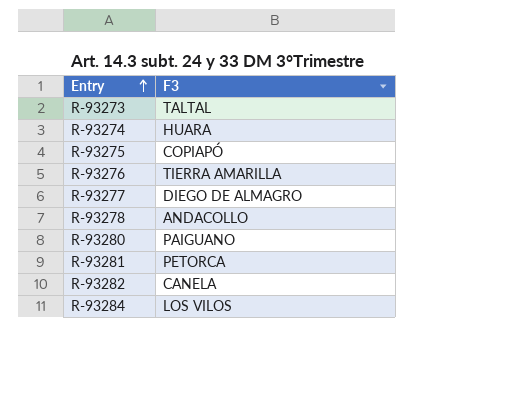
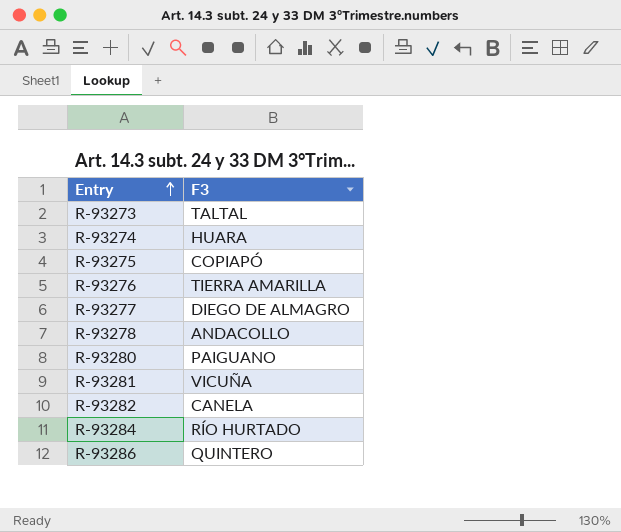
R-93281 | F3: PETORCA -> VICUÑA
R-93284 | F3: LOS VILOS -> RÍO HURTADO
row R-93286: none -> QUINTERO

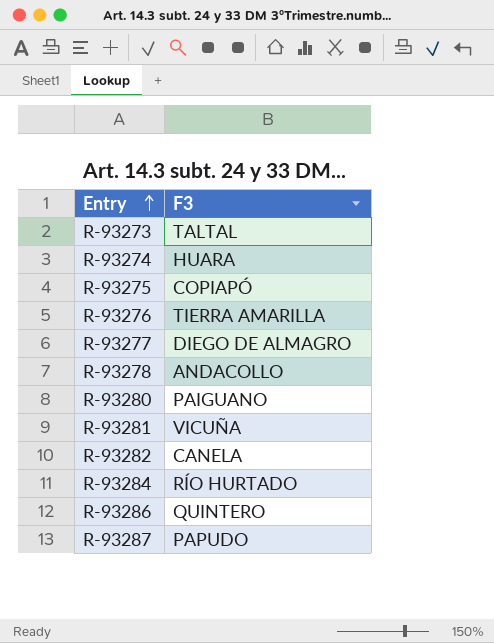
row R-93287: none -> PAPUDO

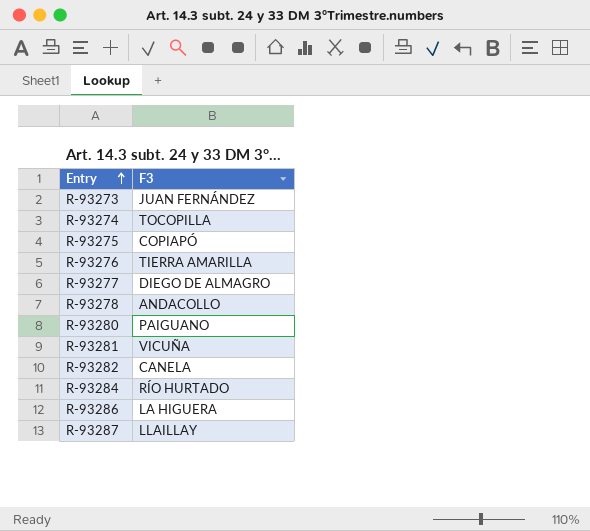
R-93273 | F3: TALTAL -> JUAN FERNÁNDEZ
R-93274 | F3: HUARA -> TOCOPILLA
R-93286 | F3: QUINTERO -> LA HIGUERA
R-93287 | F3: PAPUDO -> LLAILLAY

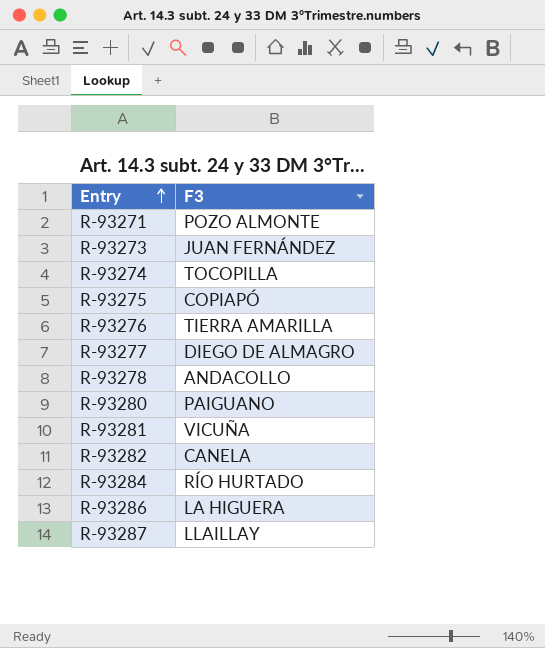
row R-93271: none -> POZO ALMONTE

